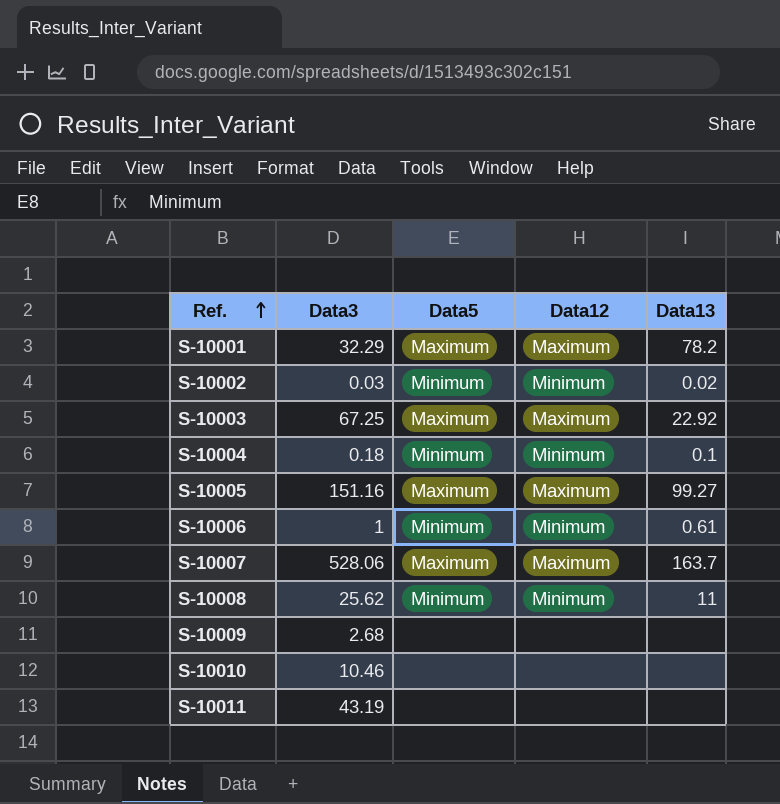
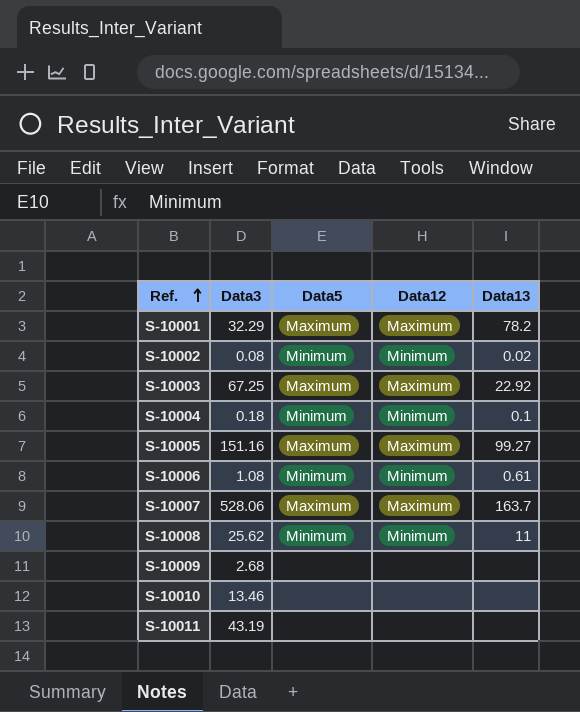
S-10002 | Data3: 0.03 -> 0.08
S-10006 | Data3: 1 -> 1.08
S-10010 | Data3: 10.46 -> 13.46

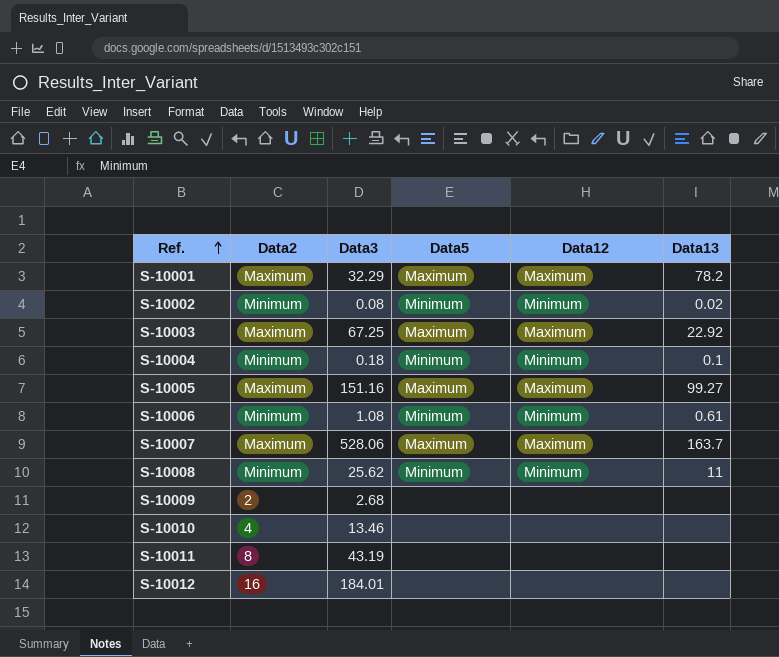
column Data2 | position: none -> 2
row S-10012: none -> 16 | 184.01 | none | none | none

